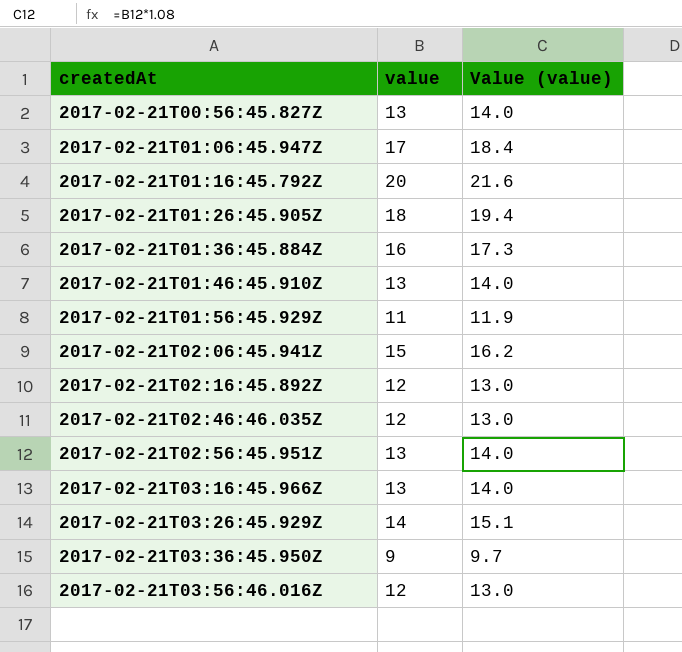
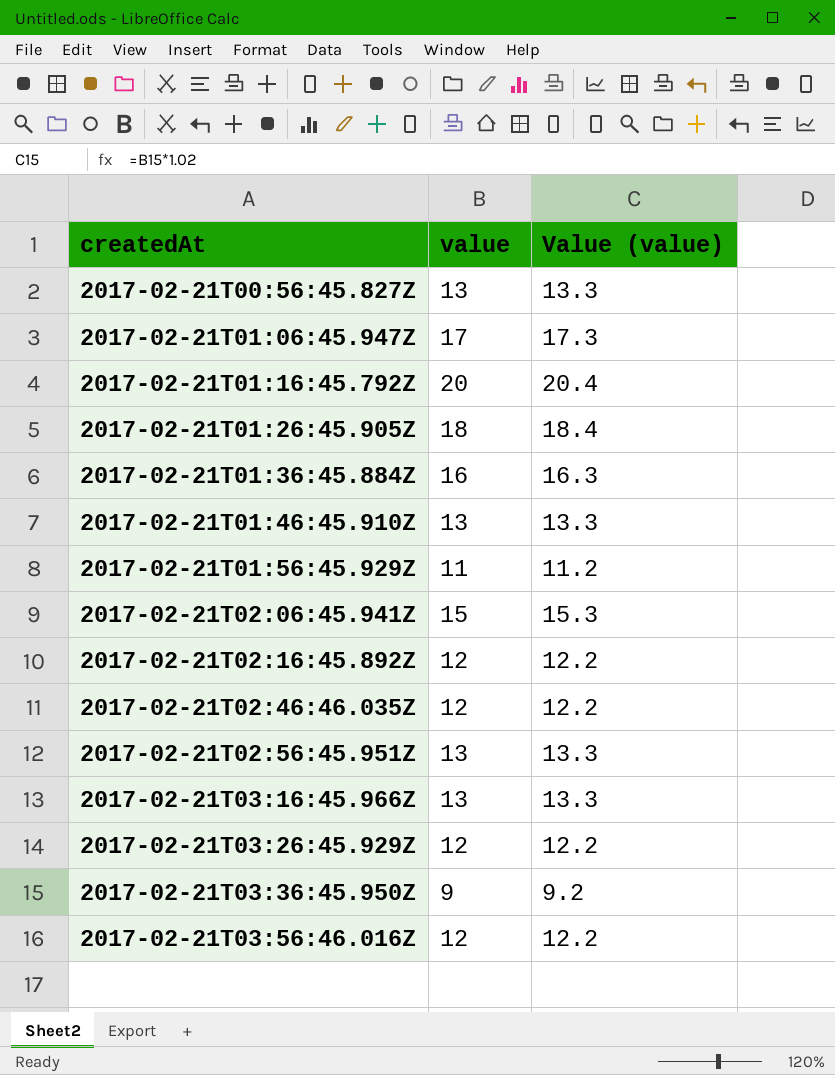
column Value (value) | formula: [value] * 1.08 -> [value] * 1.02
2017-02-21T03:26:45.929Z | value: 14 -> 12

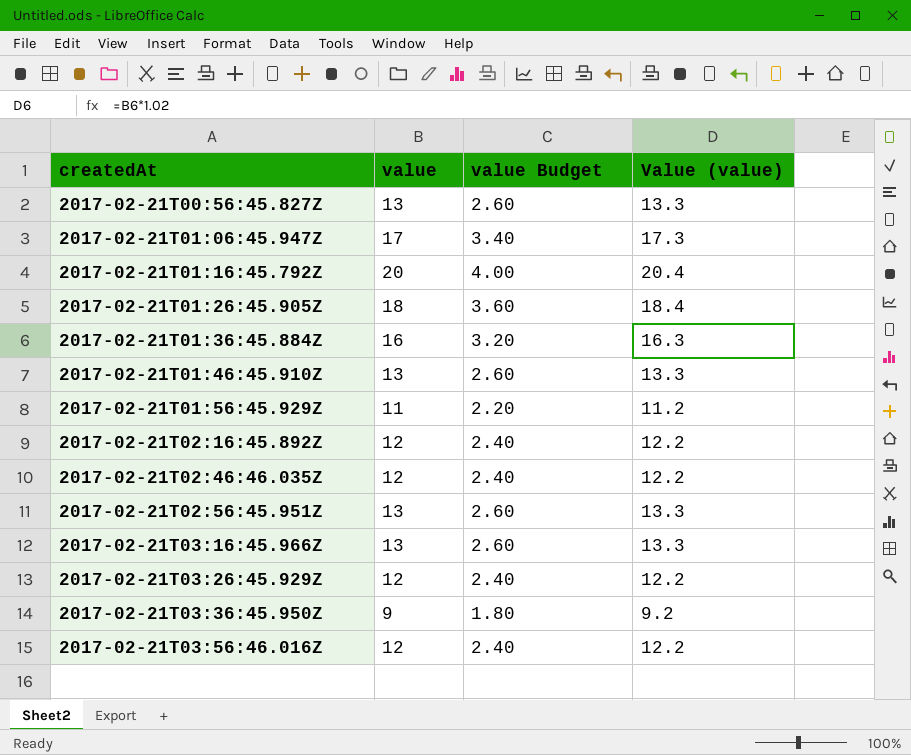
column value Budget | formula: none -> [value] * 0.2
row 2017-02-21T02:06:45.941Z: 15 | 15.3 -> none

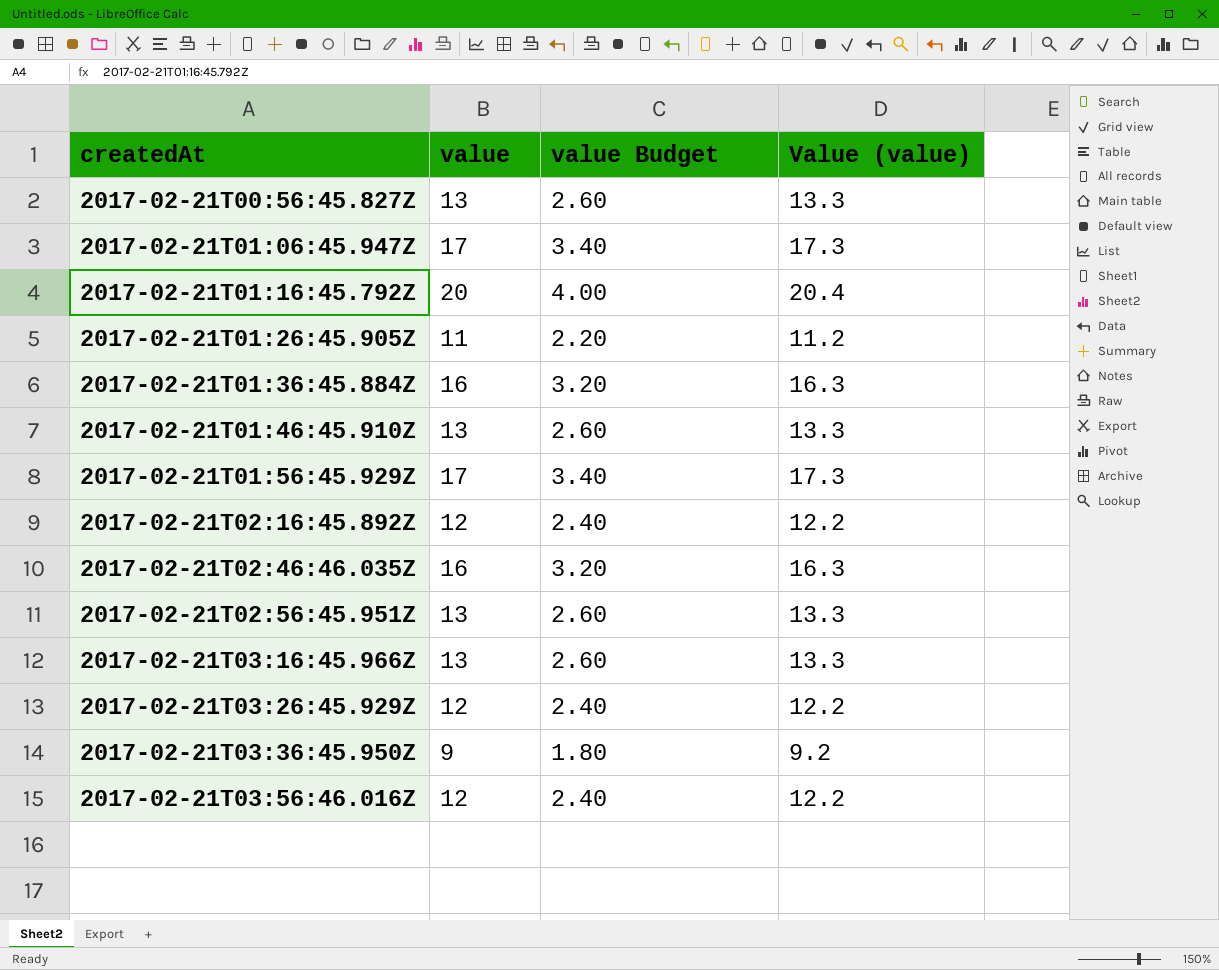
2017-02-21T01:26:45.905Z | value: 18 -> 11
2017-02-21T01:26:45.905Z | value Budget: 3.60 -> 2.20
2017-02-21T01:26:45.905Z | Value (value): 18.4 -> 11.2
2017-02-21T01:56:45.929Z | value: 11 -> 17
2017-02-21T01:56:45.929Z | value Budget: 2.20 -> 3.40
2017-02-21T01:56:45.929Z | Value (value): 11.2 -> 17.3
2017-02-21T02:46:46.035Z | value: 12 -> 16
2017-02-21T02:46:46.035Z | value Budget: 2.40 -> 3.20
2017-02-21T02:46:46.035Z | Value (value): 12.2 -> 16.3

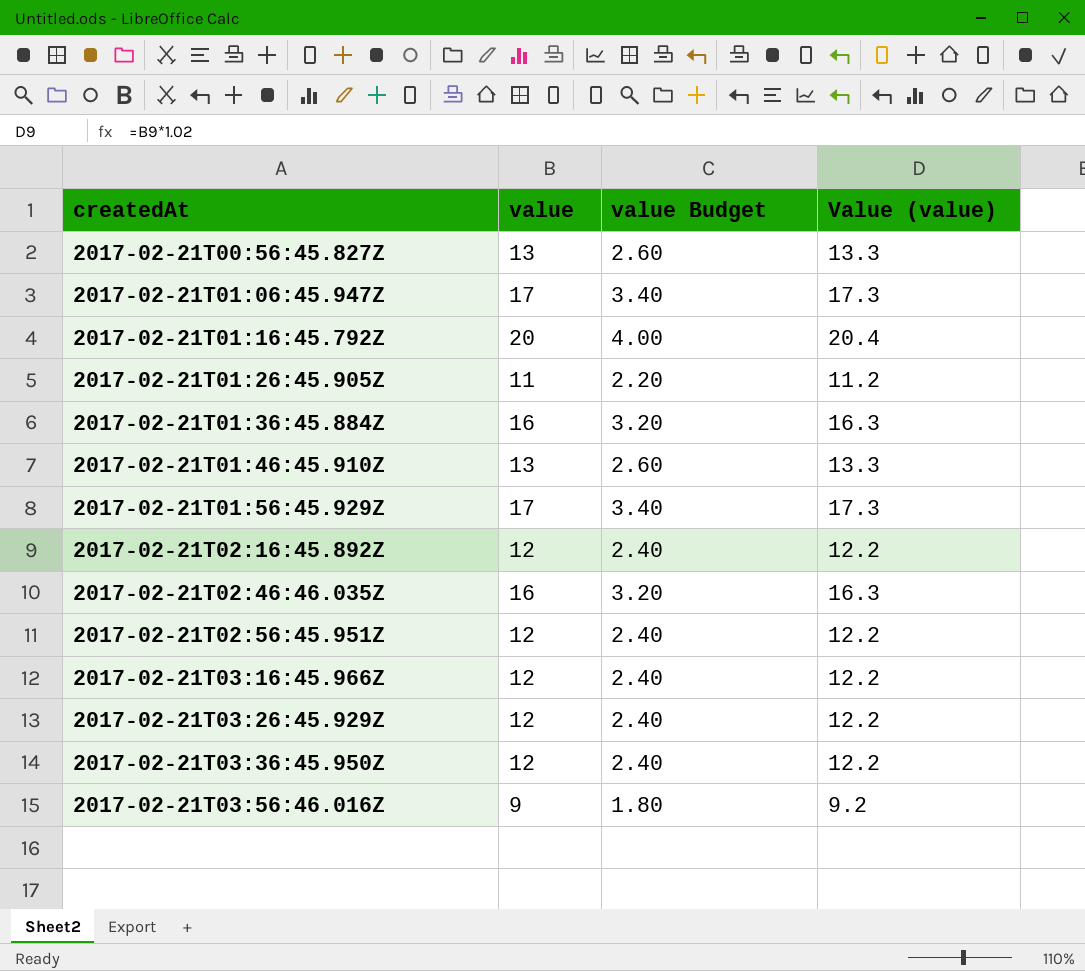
2017-02-21T02:56:45.951Z | value: 13 -> 12
2017-02-21T02:56:45.951Z | value Budget: 2.60 -> 2.40
2017-02-21T02:56:45.951Z | Value (value): 13.3 -> 12.2
2017-02-21T03:16:45.966Z | value: 13 -> 12
2017-02-21T03:16:45.966Z | value Budget: 2.60 -> 2.40
2017-02-21T03:16:45.966Z | Value (value): 13.3 -> 12.2
2017-02-21T03:36:45.950Z | value: 9 -> 12
2017-02-21T03:36:45.950Z | value Budget: 1.80 -> 2.40
2017-02-21T03:36:45.950Z | Value (value): 9.2 -> 12.2
2017-02-21T03:56:46.016Z | value: 12 -> 9
2017-02-21T03:56:46.016Z | value Budget: 2.40 -> 1.80
2017-02-21T03:56:46.016Z | Value (value): 12.2 -> 9.2

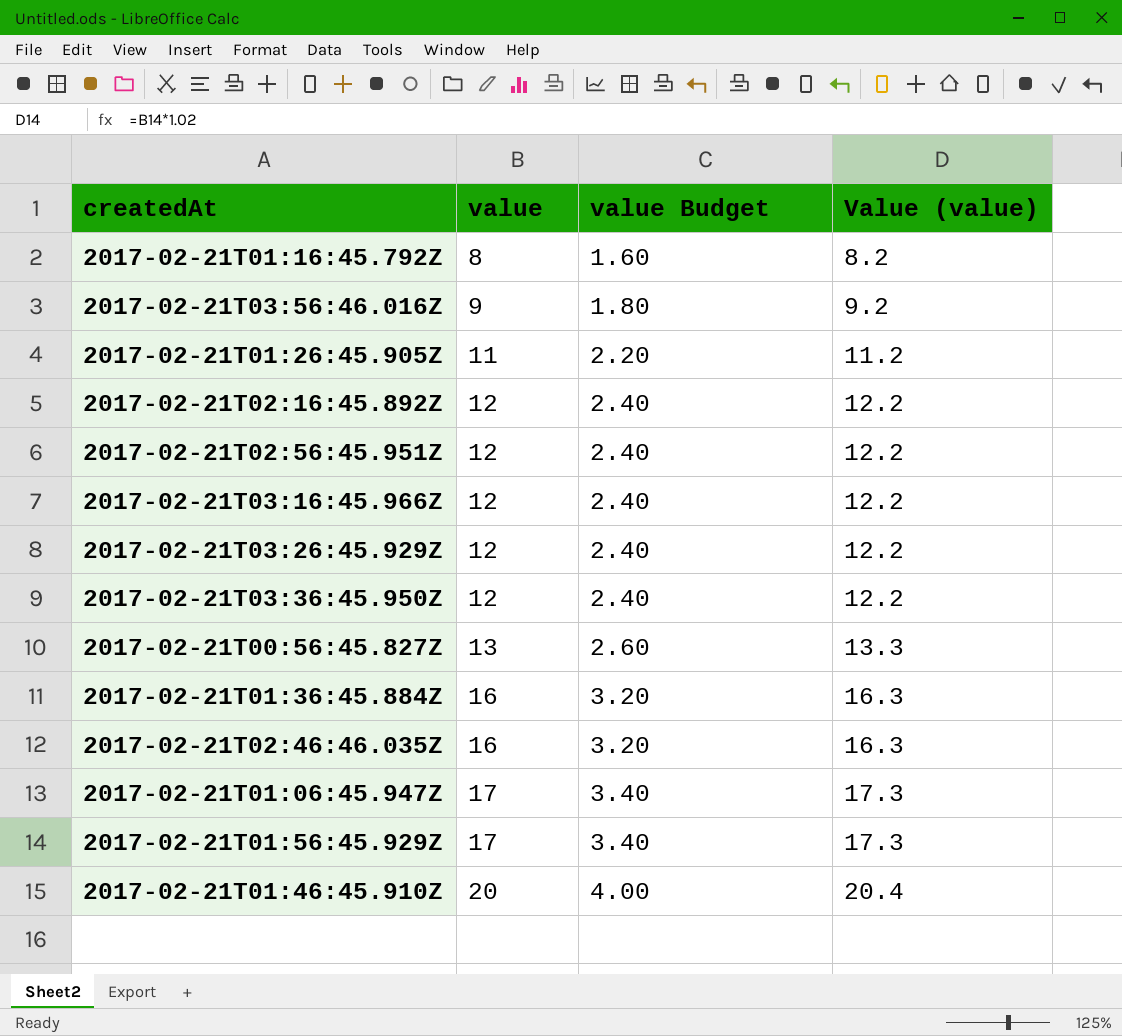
row order: createdAt ascending -> value ascending
2017-02-21T01:16:45.792Z | value: 20 -> 8
2017-02-21T01:16:45.792Z | value Budget: 4.00 -> 1.60
2017-02-21T01:16:45.792Z | Value (value): 20.4 -> 8.2
2017-02-21T01:46:45.910Z | value: 13 -> 20
2017-02-21T01:46:45.910Z | value Budget: 2.60 -> 4.00
2017-02-21T01:46:45.910Z | Value (value): 13.3 -> 20.4

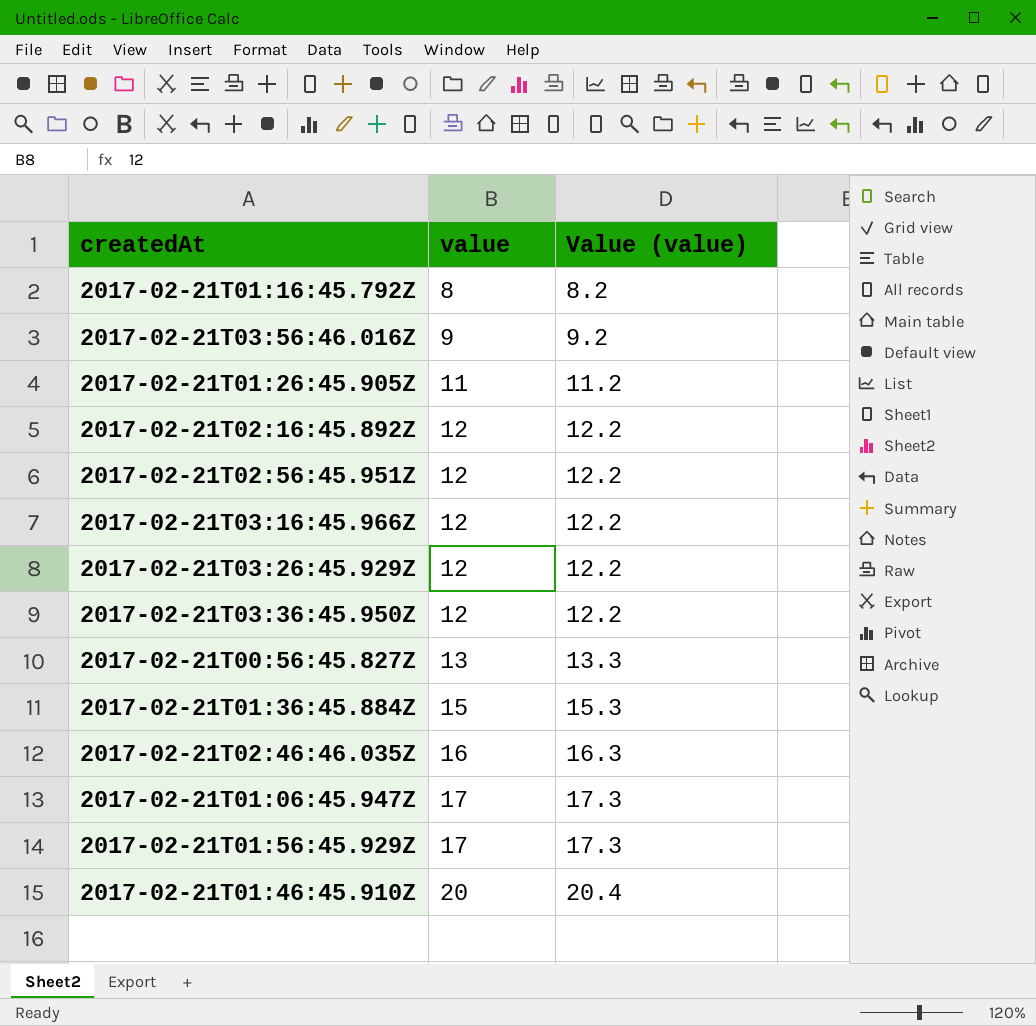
column value Budget | formula: [value] * 0.2 -> none
2017-02-21T01:36:45.884Z | value: 16 -> 15
2017-02-21T01:36:45.884Z | Value (value): 16.3 -> 15.3

